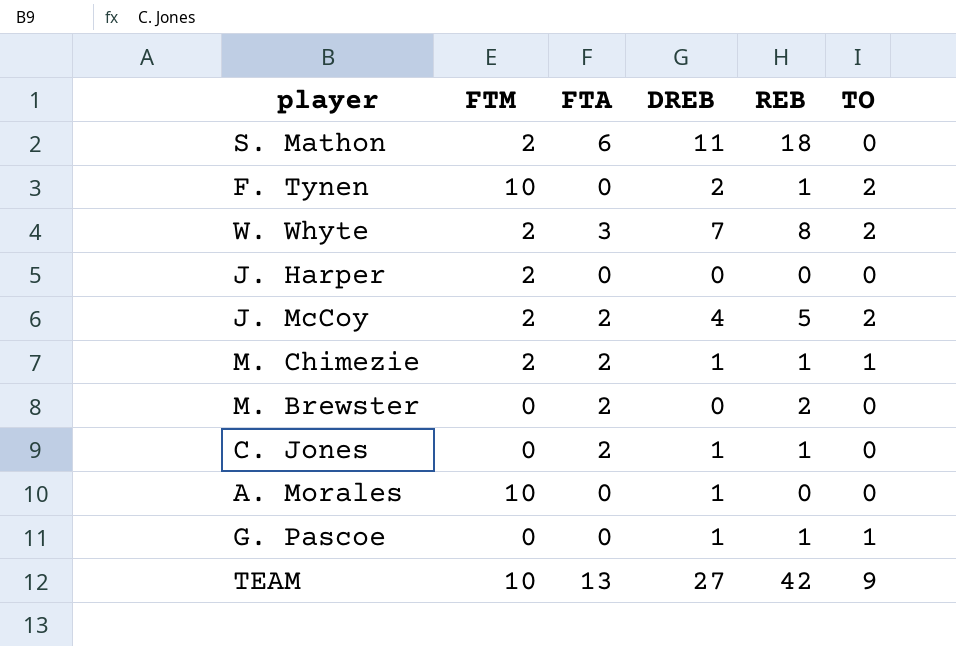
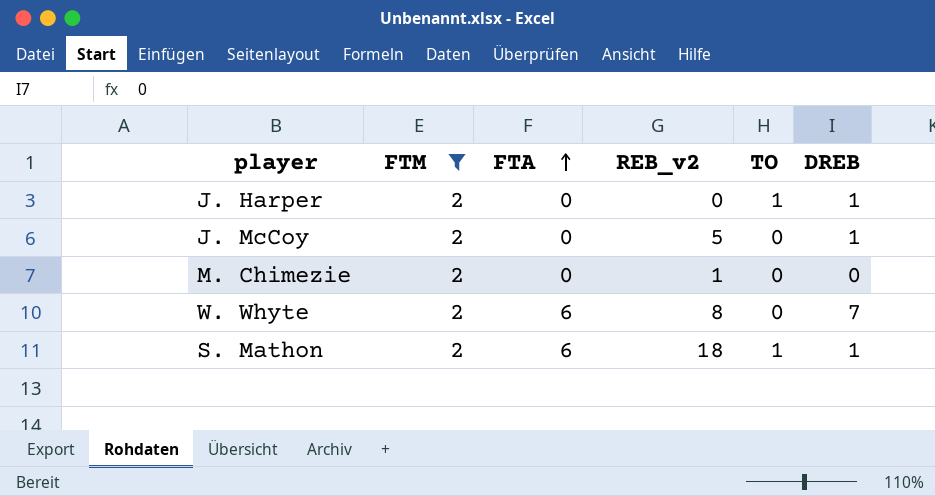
filter: none -> FTM = 2
row order: none -> FTA ascending
column name: REB -> REB_v2
column DREB | position: 4 -> 6
J. Harper | TO: 0 -> 1
J. Harper | DREB: 0 -> 1
J. McCoy | FTA: 2 -> 0
J. McCoy | TO: 2 -> 0
J. McCoy | DREB: 4 -> 1
M. Chimezie | FTA: 2 -> 0
M. Chimezie | TO: 1 -> 0
M. Chimezie | DREB: 1 -> 0
W. Whyte | FTA: 3 -> 6
W. Whyte | TO: 2 -> 0
S. Mathon | TO: 0 -> 1
S. Mathon | DREB: 11 -> 1

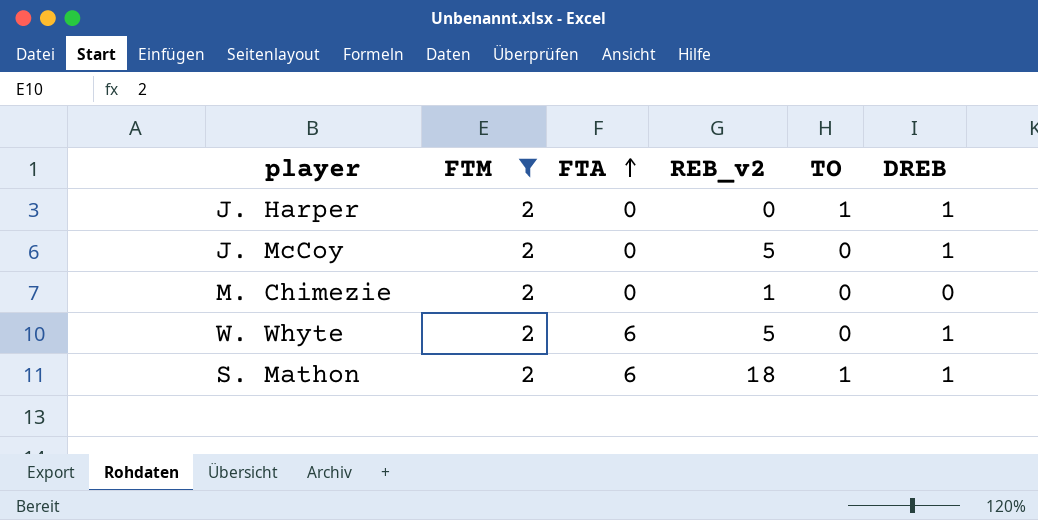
W. Whyte | REB_v2: 8 -> 5
W. Whyte | DREB: 7 -> 1

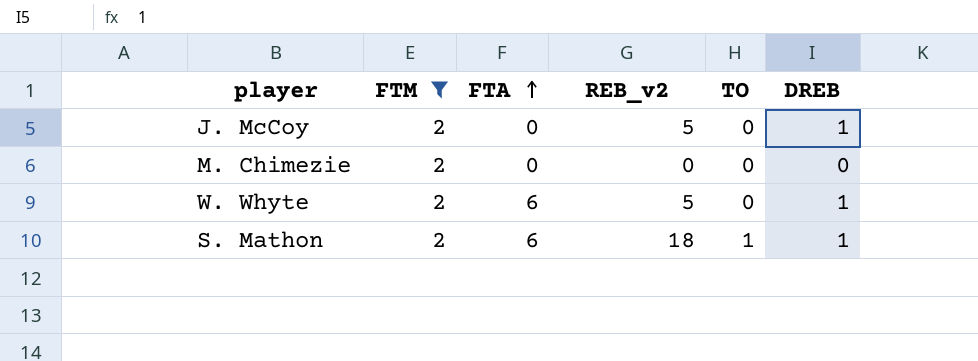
row J. Harper: 2 | 0 | 0 | 1 | 1 -> none
M. Chimezie | REB_v2: 1 -> 0

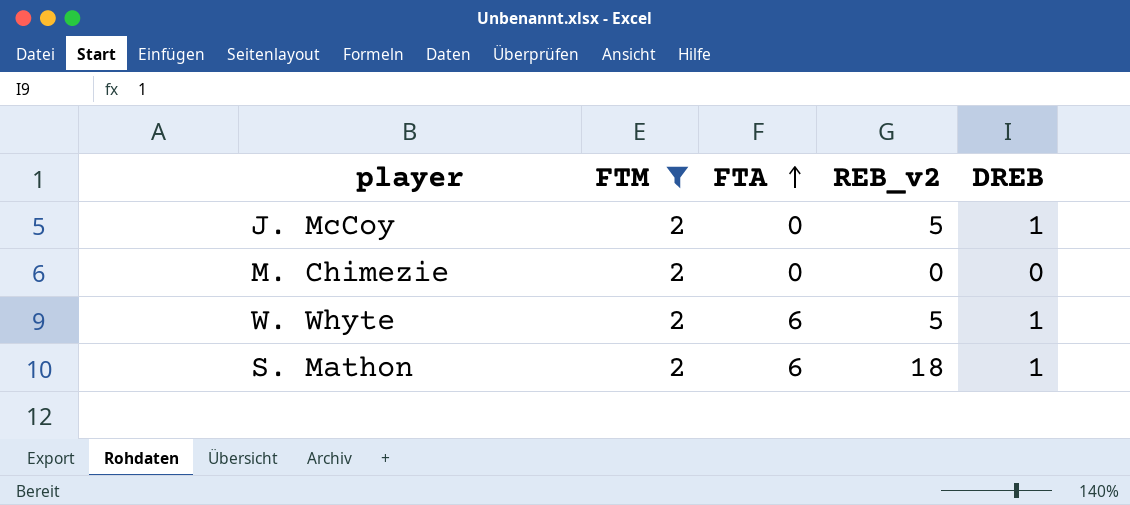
column TO | position: 5 -> none

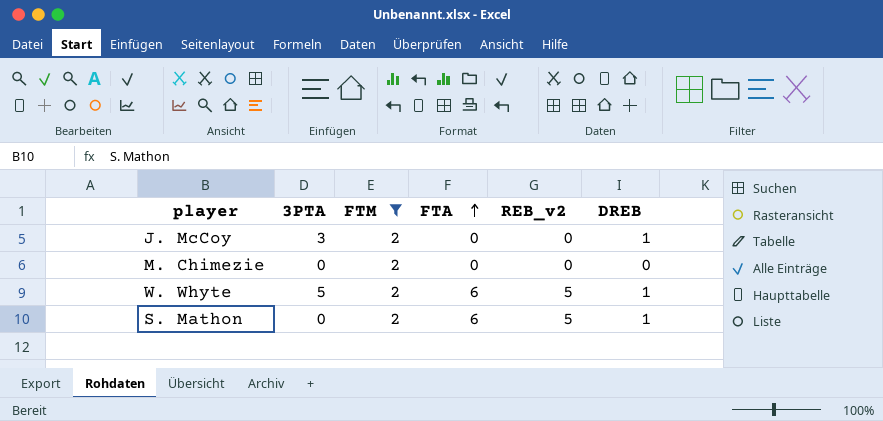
column 3PTA | position: none -> 2
J. McCoy | REB_v2: 5 -> 0
S. Mathon | REB_v2: 18 -> 5

